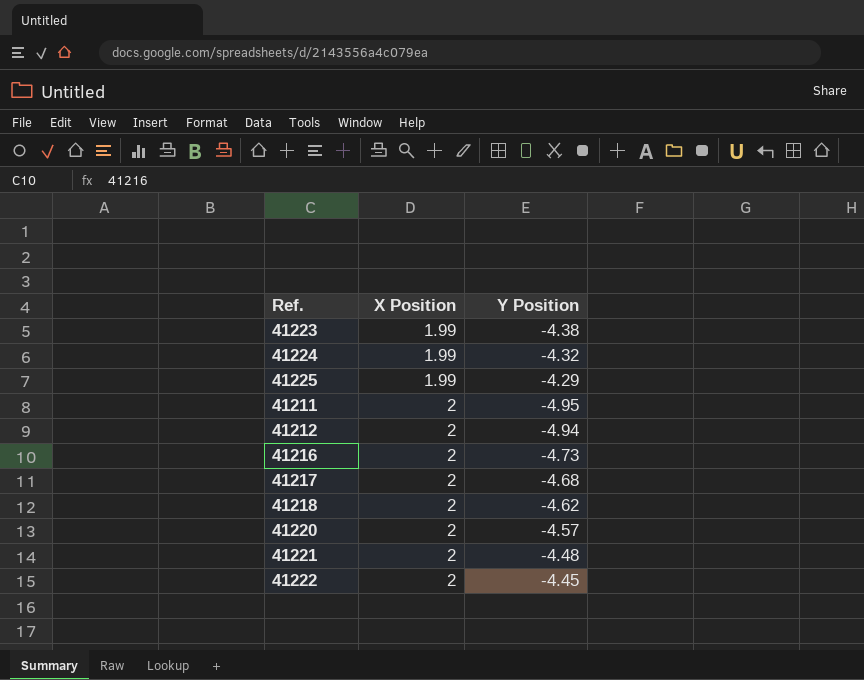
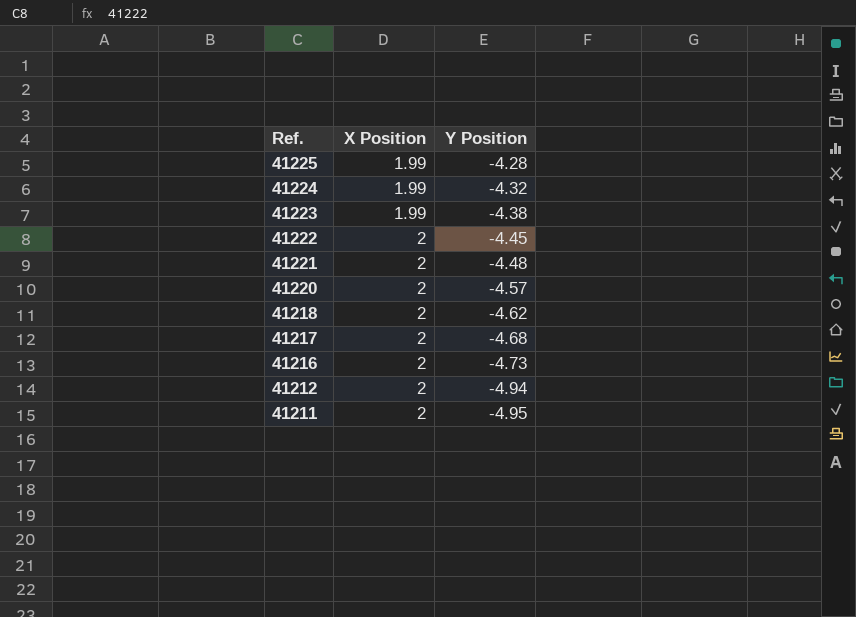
row order: X Position ascending -> Ref. descending
41225 | Y Position: -4.29 -> -4.28

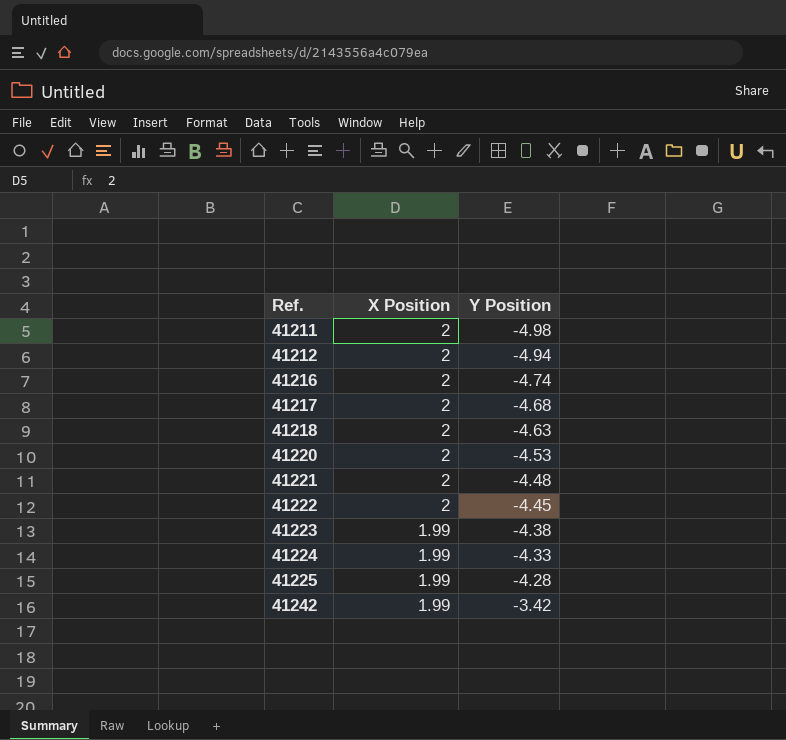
row order: Ref. descending -> Ref. ascending
41211 | Y Position: -4.95 -> -4.98
41216 | Y Position: -4.73 -> -4.74
41218 | Y Position: -4.62 -> -4.63
41220 | Y Position: -4.57 -> -4.53
41224 | Y Position: -4.32 -> -4.33
row 41242: none -> 1.99 | -3.42

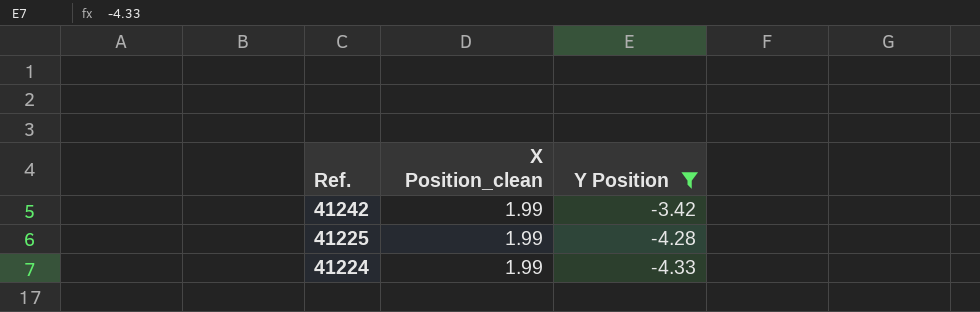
filter: none -> Y Position >= -4.33
row order: Ref. ascending -> Ref. descending
column name: X Position -> X Position_clean

